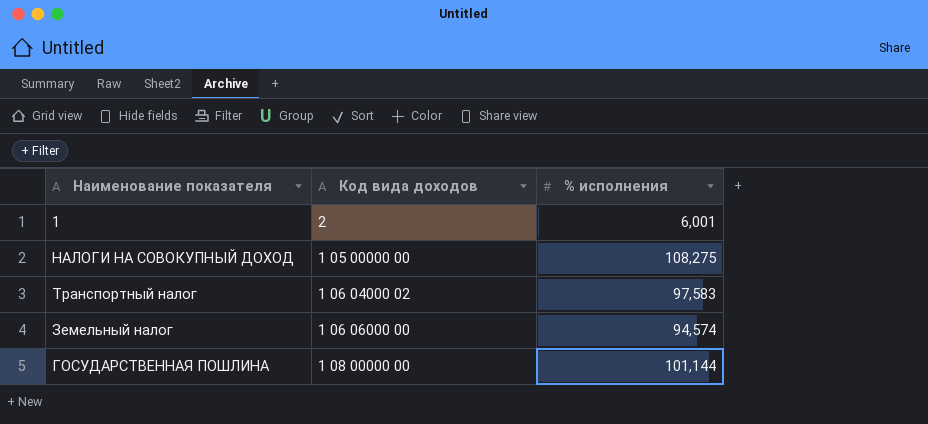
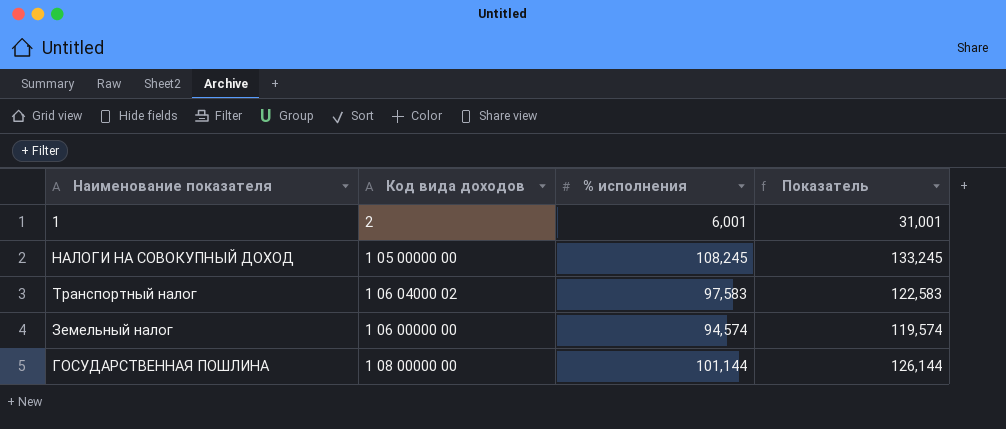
column Показатель | formula: none -> [% исполнения] + 25
НАЛОГИ НА СОВОКУПНЫЙ ДОХОД | % исполнения: 108,275 -> 108,245
Земельный налог | Код вида доходов: 1 06 06000 00 -> 1 06 00000 00

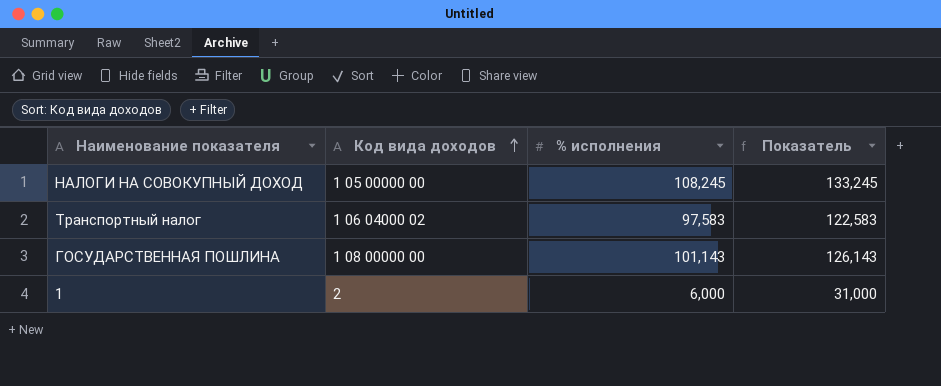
row order: none -> Код вида доходов ascending
row Земельный налог: 1 06 00000 00 | 94,574 | 119,574 -> none
ГОСУДАРСТВЕННАЯ ПОШЛИНА | % исполнения: 101,144 -> 101,143
ГОСУДАРСТВЕННАЯ ПОШЛИНА | Показатель: 126,144 -> 126,143
1 | % исполнения: 6,001 -> 6,000
1 | Показатель: 31,001 -> 31,000

